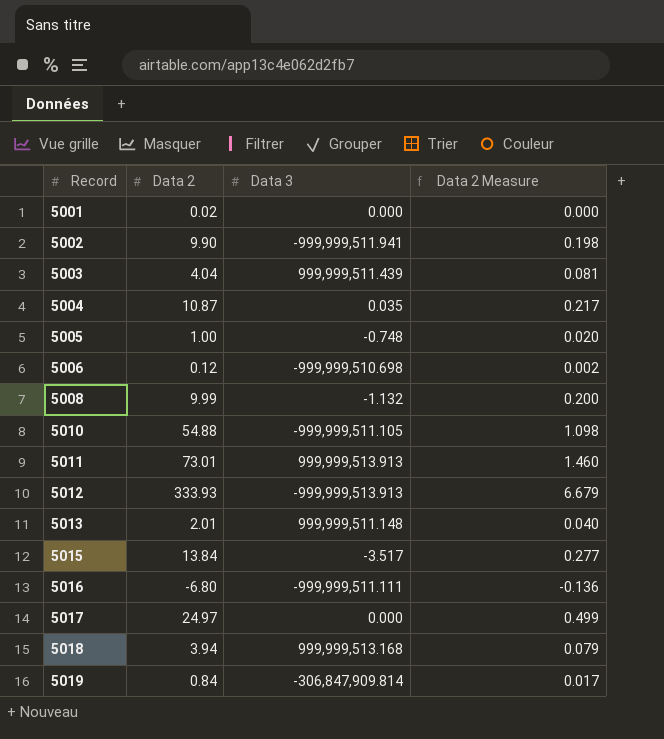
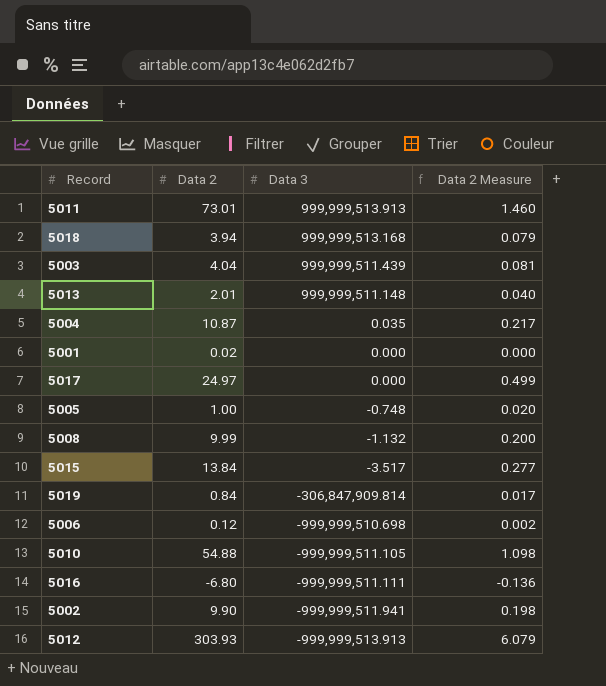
row order: Record ascending -> Data 3 descending
5012 | Data 2: 333.93 -> 303.93
5012 | Data 2 Measure: 6.679 -> 6.079

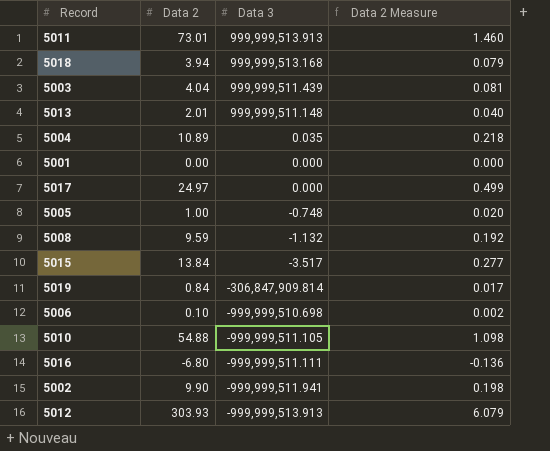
5004 | Data 2: 10.87 -> 10.89
5004 | Data 2 Measure: 0.217 -> 0.218
5001 | Data 2: 0.02 -> 0.00
5008 | Data 2: 9.99 -> 9.59
5008 | Data 2 Measure: 0.200 -> 0.192
5006 | Data 2: 0.12 -> 0.10

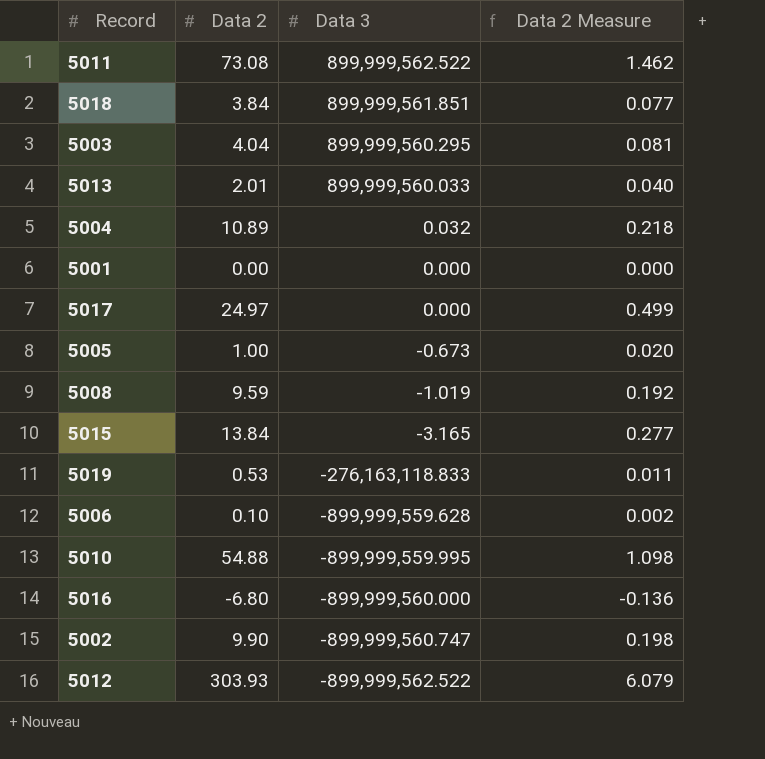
5011 | Data 2: 73.01 -> 73.08
5011 | Data 3: 999,999,513.913 -> 899,999,562.522
5011 | Data 2 Measure: 1.460 -> 1.462
5018 | Data 2: 3.94 -> 3.84
5018 | Data 3: 999,999,513.168 -> 899,999,561.851
5018 | Data 2 Measure: 0.079 -> 0.077
5003 | Data 3: 999,999,511.439 -> 899,999,560.295
5013 | Data 3: 999,999,511.148 -> 899,999,560.033
5004 | Data 3: 0.035 -> 0.032
5005 | Data 3: -0.748 -> -0.673
5008 | Data 3: -1.132 -> -1.019
5015 | Data 3: -3.517 -> -3.165
5019 | Data 2: 0.84 -> 0.53
5019 | Data 3: -306,847,909.814 -> -276,163,118.833
5019 | Data 2 Measure: 0.017 -> 0.011
5006 | Data 3: -999,999,510.698 -> -899,999,559.628
5010 | Data 3: -999,999,511.105 -> -899,999,559.995
5016 | Data 3: -999,999,511.111 -> -899,999,560.000
5002 | Data 3: -999,999,511.941 -> -899,999,560.747
5012 | Data 3: -999,999,513.913 -> -899,999,562.522

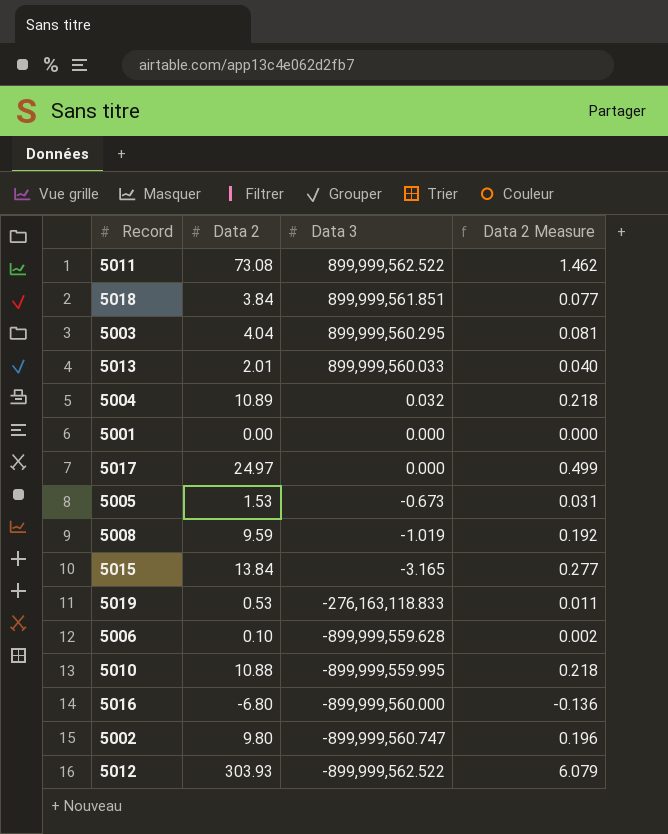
5005 | Data 2: 1.00 -> 1.53
5005 | Data 2 Measure: 0.020 -> 0.031
5010 | Data 2: 54.88 -> 10.88
5010 | Data 2 Measure: 1.098 -> 0.218
5002 | Data 2: 9.90 -> 9.80
5002 | Data 2 Measure: 0.198 -> 0.196

